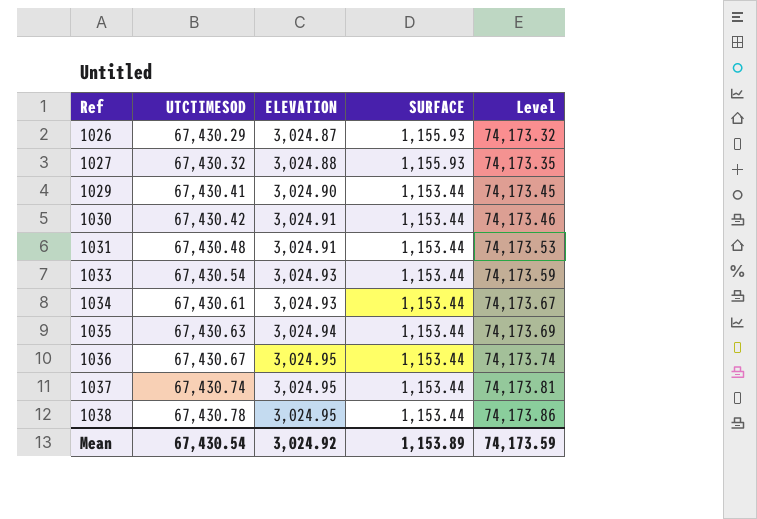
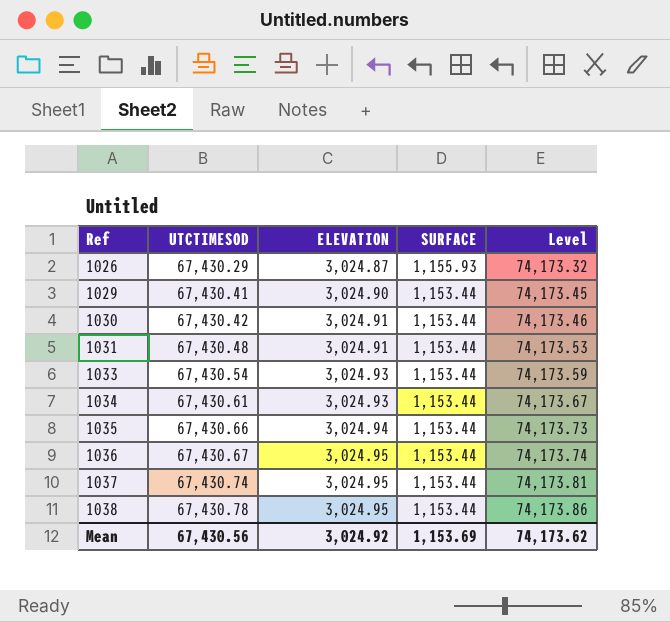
row 1027: 67,430.32 | 3,024.88 | 1,155.93 | 74,173.35 -> none
1035 | UTCTIMESOD: 67,430.63 -> 67,430.66
1035 | Level: 74,173.69 -> 74,173.73
Mean | UTCTIMESOD: 67,430.54 -> 67,430.56
Mean | SURFACE: 1,153.89 -> 1,153.69
Mean | Level: 74,173.59 -> 74,173.62

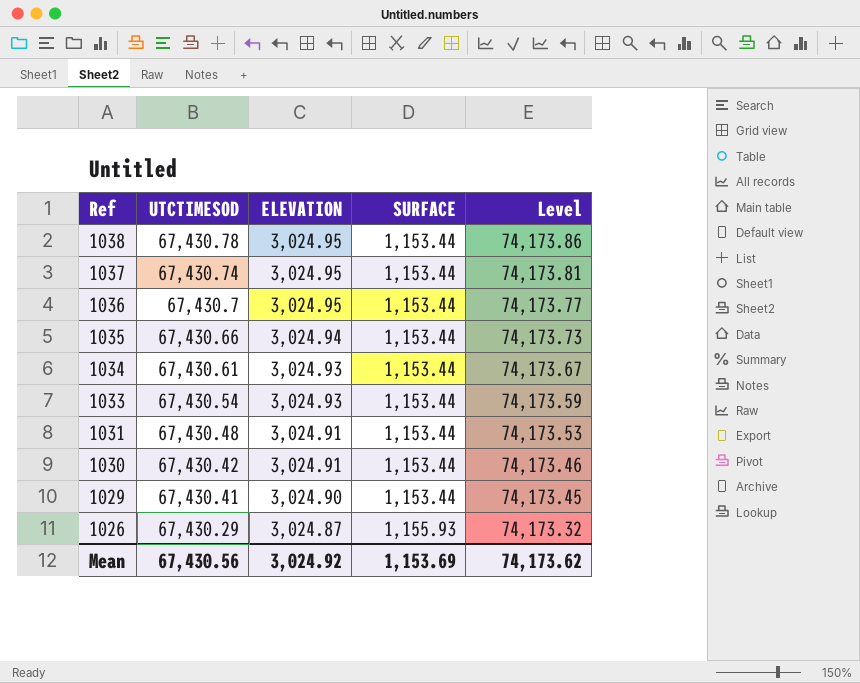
row order: Ref ascending -> Ref descending
1036 | UTCTIMESOD: 67,430.67 -> 67,430.7
1036 | Level: 74,173.74 -> 74,173.77

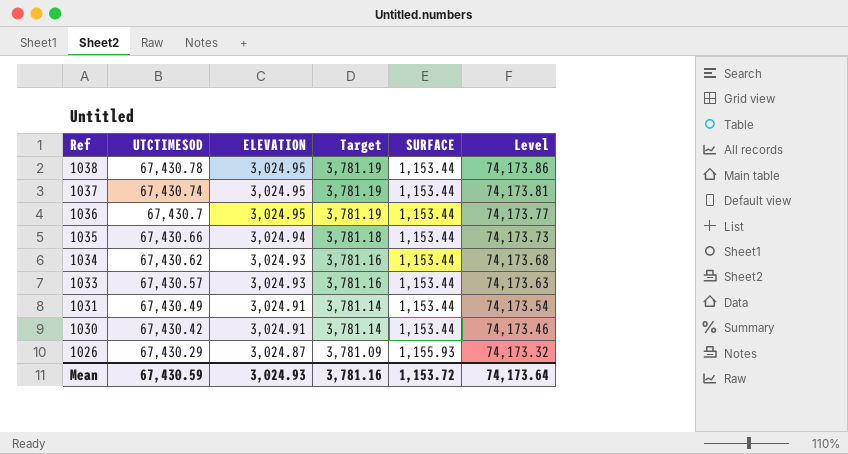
column Target | formula: none -> [ELEVATION] * 1.25
row 1029: 67,430.41 | 3,024.90 | 1,153.44 | 74,173.45 -> none
1034 | UTCTIMESOD: 67,430.61 -> 67,430.62
1034 | Level: 74,173.67 -> 74,173.68
1033 | UTCTIMESOD: 67,430.54 -> 67,430.57
1033 | Level: 74,173.59 -> 74,173.63
1031 | UTCTIMESOD: 67,430.48 -> 67,430.49
1031 | Level: 74,173.53 -> 74,173.54
Mean | UTCTIMESOD: 67,430.56 -> 67,430.59
Mean | ELEVATION: 3,024.92 -> 3,024.93
Mean | SURFACE: 1,153.69 -> 1,153.72
Mean | Level: 74,173.62 -> 74,173.64

